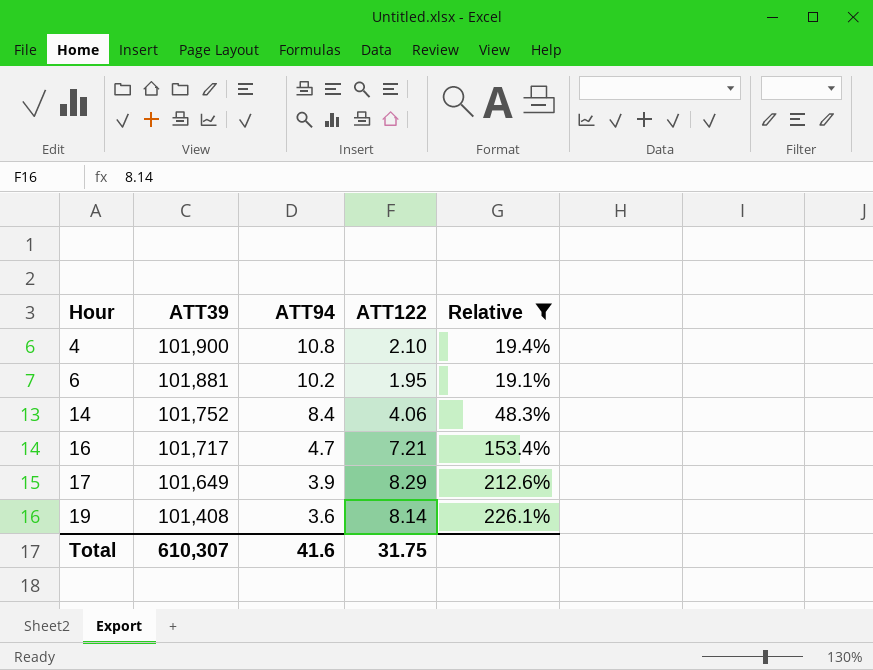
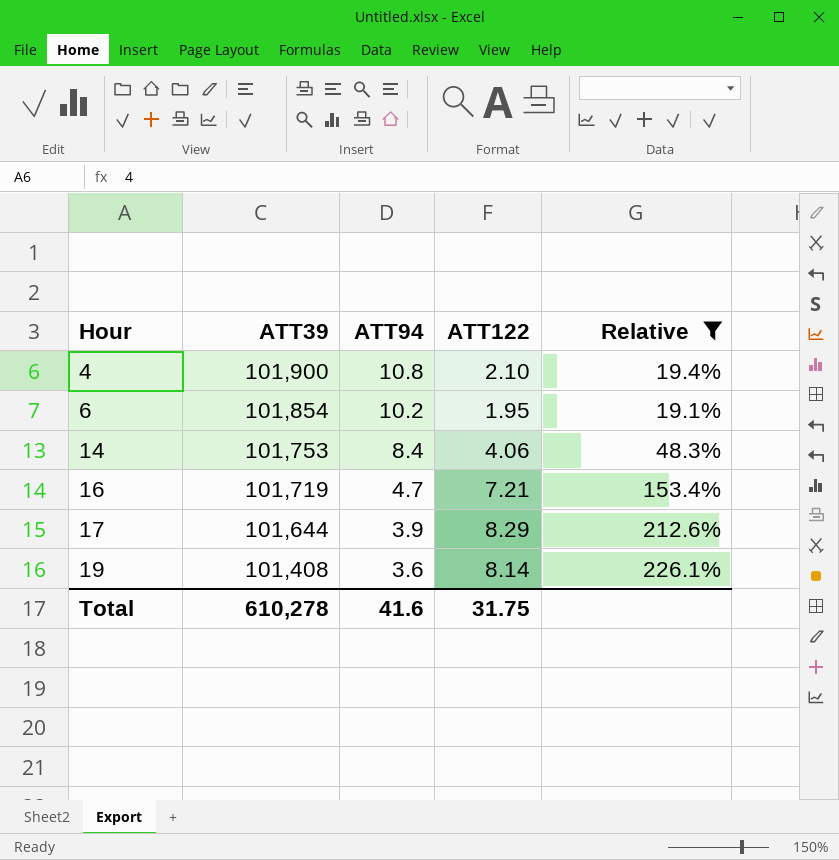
6 | ATT39: 101,881 -> 101,854
14 | ATT39: 101,752 -> 101,753
16 | ATT39: 101,717 -> 101,719
17 | ATT39: 101,649 -> 101,644
Total | ATT39: 610,307 -> 610,278

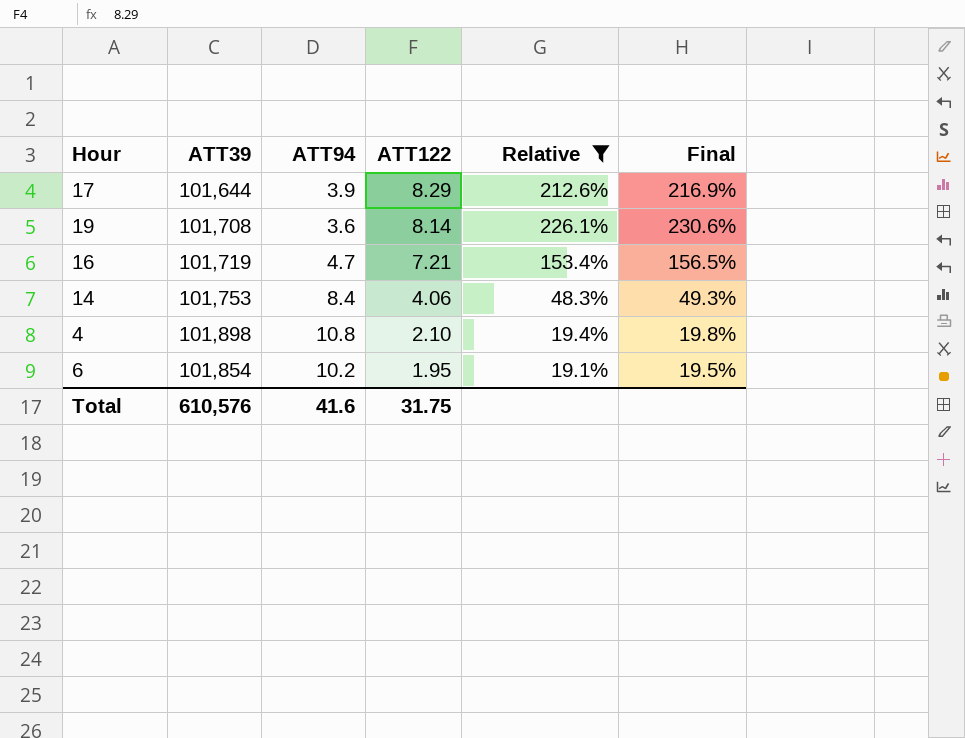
row order: Hour ascending -> ATT122 descending
column Final | formula: none -> [Relative] * 1.02
19 | ATT39: 101,408 -> 101,708
4 | ATT39: 101,900 -> 101,898
Total | ATT39: 610,278 -> 610,576

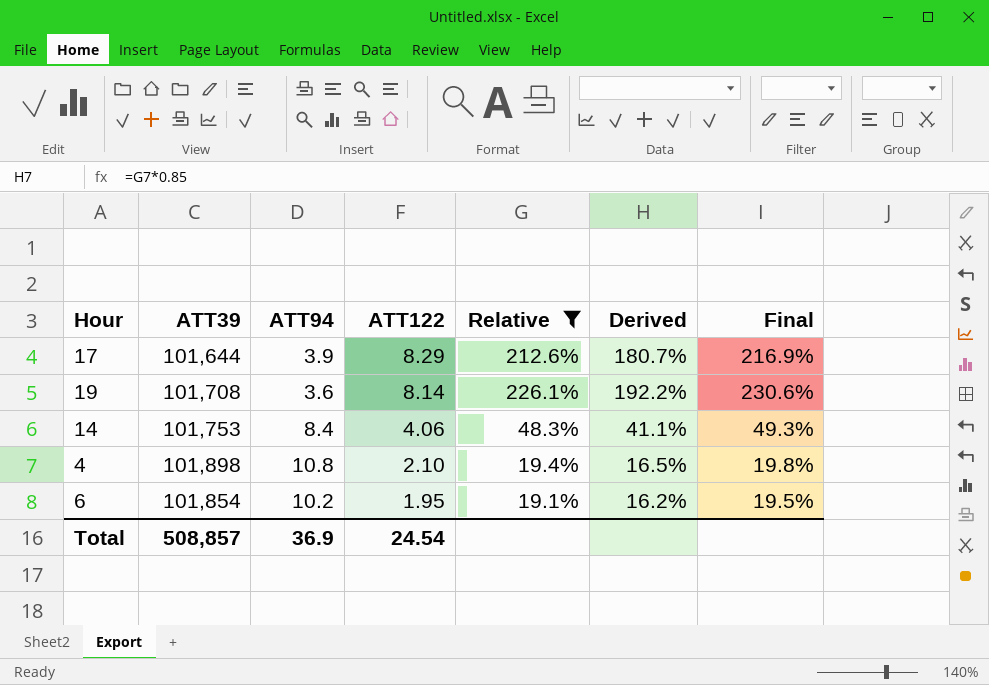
column Derived | formula: none -> [Relative] * 0.85
row 16: 101,719 | 4.7 | 7.21 | 153.4% | 156.5% -> none
Total | ATT39: 610,576 -> 508,857
Total | ATT94: 41.6 -> 36.9
Total | ATT122: 31.75 -> 24.54

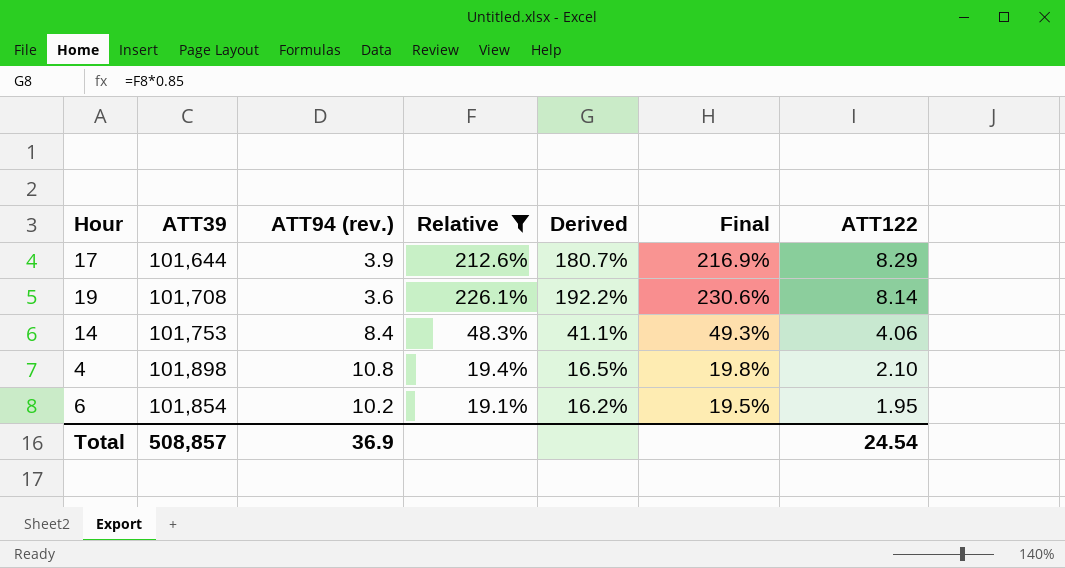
column name: ATT94 -> ATT94 (rev.)
column ATT122 | position: 4 -> 7

